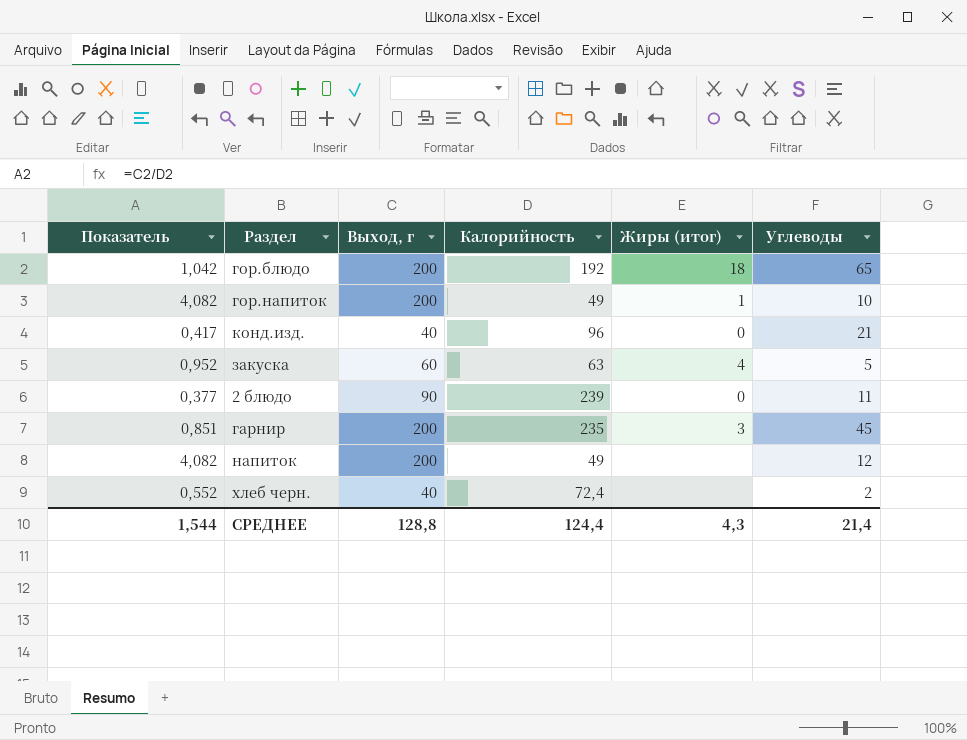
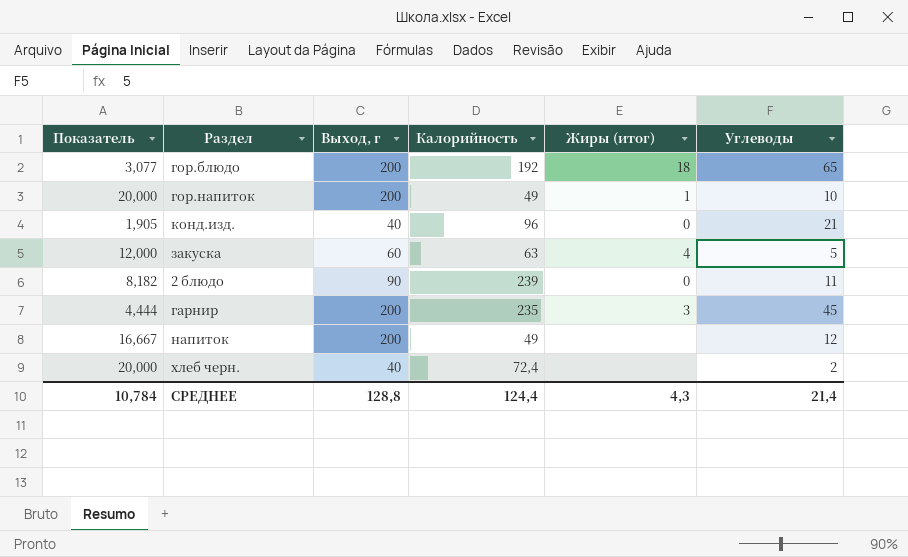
column Показатель | formula: [Выход, г] / [Калорийность] -> [Выход, г] / [Углеводы]
СРЕДНЕЕ | Показатель: 1,544 -> 10,784

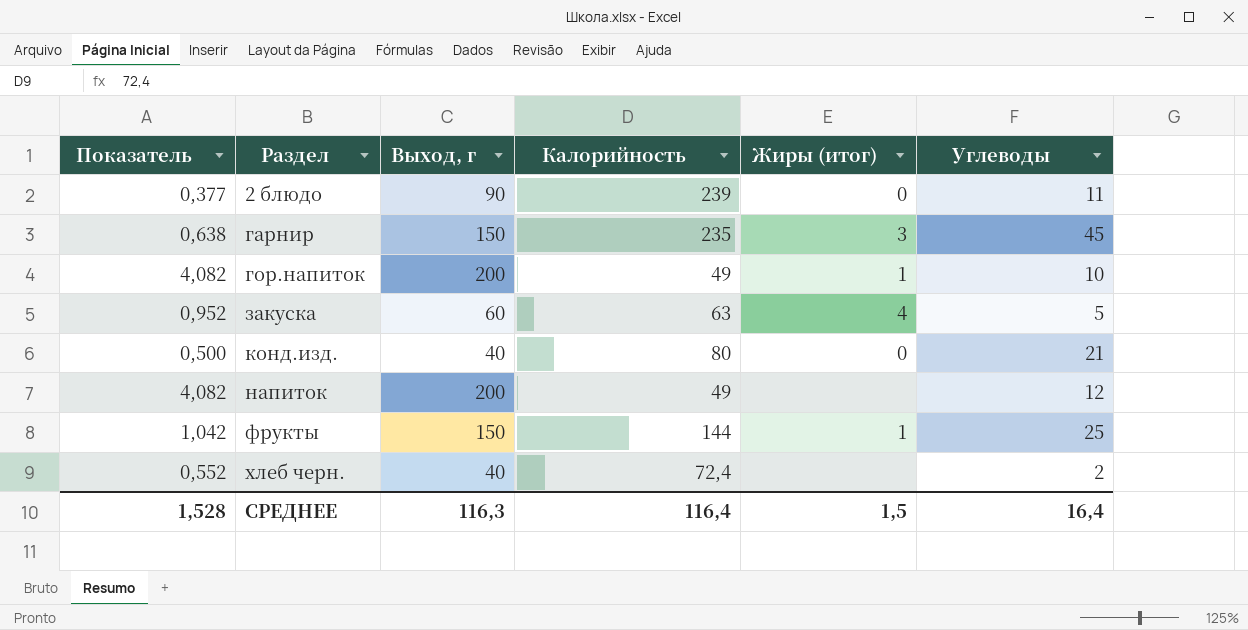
row order: none -> Раздел ascending
column Показатель | formula: [Выход, г] / [Углеводы] -> [Выход, г] / [Калорийность]
row гор.блюдо: 3,077 | 200 | 192 | 18 | 65 -> none
гарнир | Выход, г: 200 -> 150
конд.изд. | Калорийность: 96 -> 80
row фрукты: none -> 1,042 | 150 | 144 | 1 | 25
СРЕДНЕЕ | Показатель: 10,784 -> 1,528
СРЕДНЕЕ | Выход, г: 128,8 -> 116,3
СРЕДНЕЕ | Калорийность: 124,4 -> 116,4
СРЕДНЕЕ | Жиры (итог): 4,3 -> 1,5
СРЕДНЕЕ | Углеводы: 21,4 -> 16,4

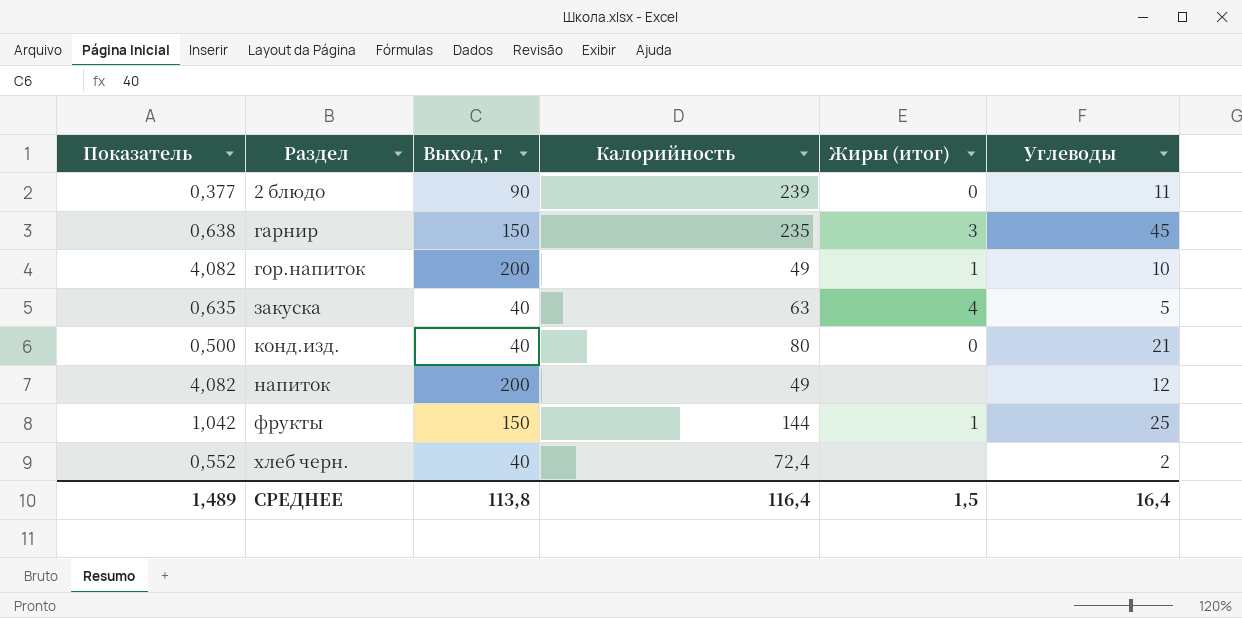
закуска | Показатель: 0,952 -> 0,635
закуска | Выход, г: 60 -> 40
СРЕДНЕЕ | Показатель: 1,528 -> 1,489
СРЕДНЕЕ | Выход, г: 116,3 -> 113,8

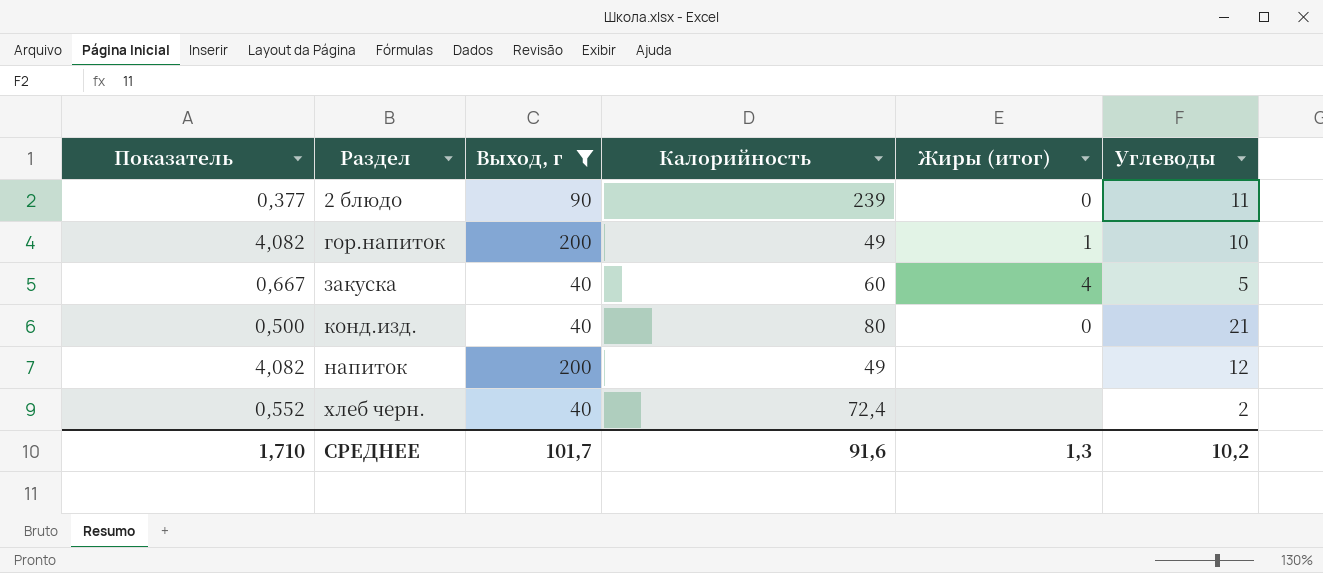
filter: none -> Выход, г != 150
закуска | Показатель: 0,635 -> 0,667
закуска | Калорийность: 63 -> 60
СРЕДНЕЕ | Показатель: 1,489 -> 1,710
СРЕДНЕЕ | Выход, г: 113,8 -> 101,7
СРЕДНЕЕ | Калорийность: 116,4 -> 91,6
СРЕДНЕЕ | Жиры (итог): 1,5 -> 1,3
СРЕДНЕЕ | Углеводы: 16,4 -> 10,2

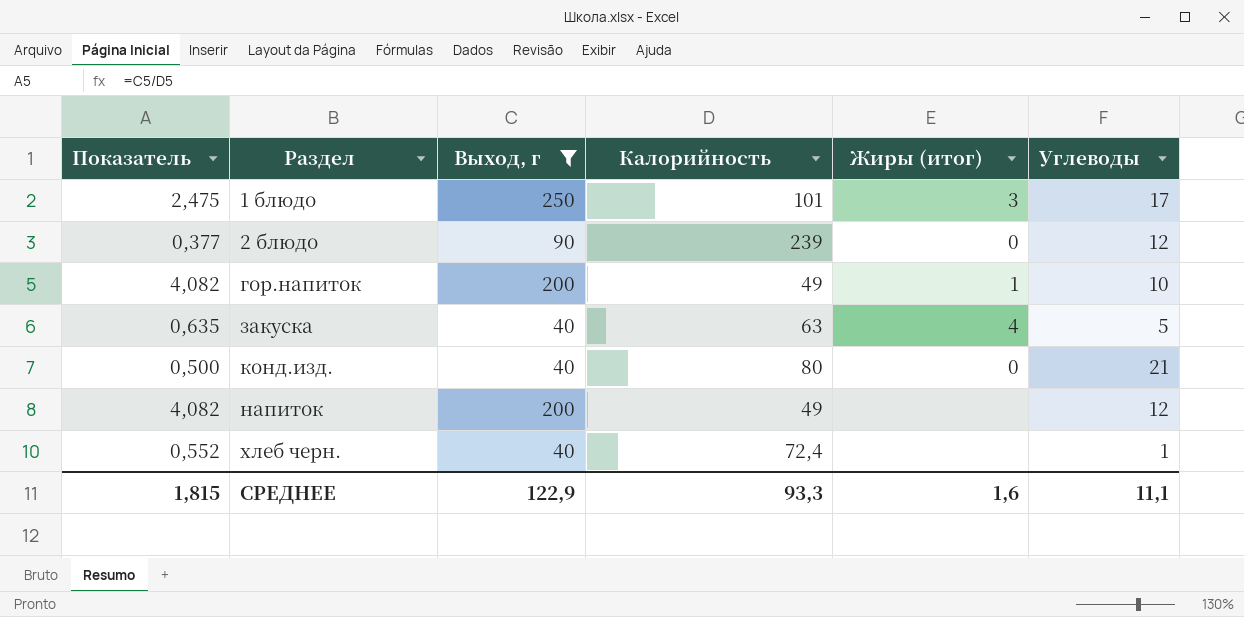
row 1 блюдо: none -> 2,475 | 250 | 101 | 3 | 17
2 блюдо | Углеводы: 11 -> 12
закуска | Показатель: 0,667 -> 0,635
закуска | Калорийность: 60 -> 63
хлеб черн. | Углеводы: 2 -> 1
СРЕДНЕЕ | Показатель: 1,710 -> 1,815
СРЕДНЕЕ | Выход, г: 101,7 -> 122,9
СРЕДНЕЕ | Калорийность: 91,6 -> 93,3
СРЕДНЕЕ | Жиры (итог): 1,3 -> 1,6
СРЕДНЕЕ | Углеводы: 10,2 -> 11,1

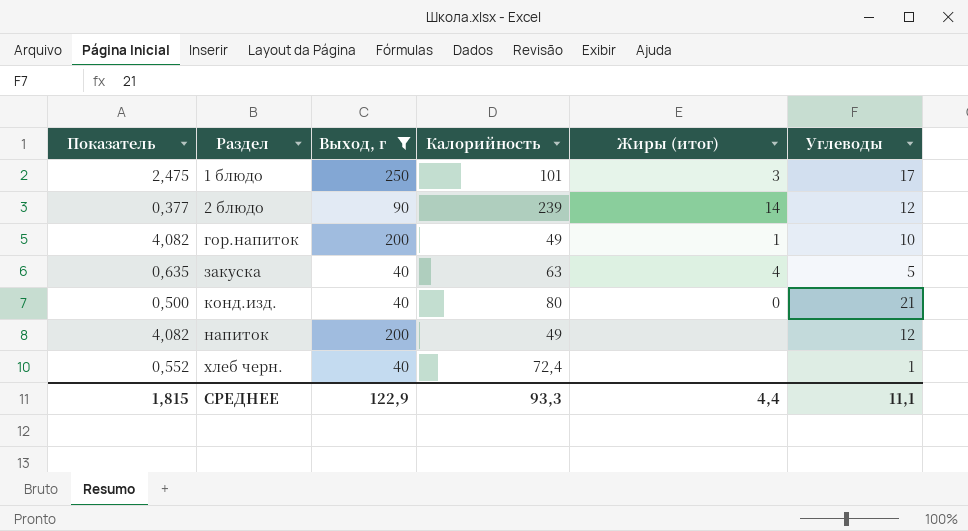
2 блюдо | Жиры (итог): 0 -> 14
СРЕДНЕЕ | Жиры (итог): 1,6 -> 4,4

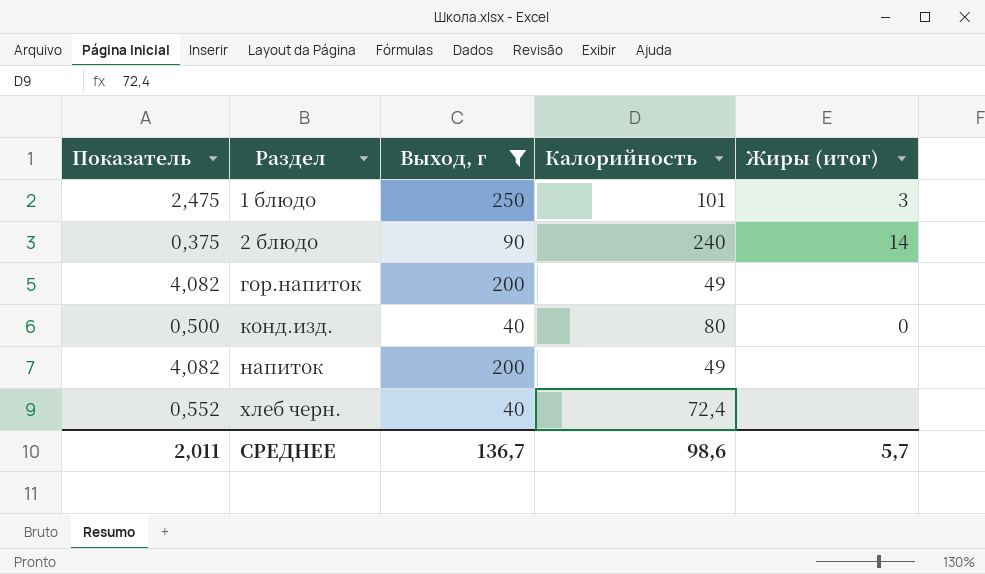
column Углеводы | position: 6 -> none
row закуска: 0,635 | 40 | 63 | 4 | 5 -> none
2 блюдо | Показатель: 0,377 -> 0,375
2 блюдо | Калорийность: 239 -> 240
гор.напиток | Жиры (итог): 1 -> none
СРЕДНЕЕ | Показатель: 1,815 -> 2,011
СРЕДНЕЕ | Выход, г: 122,9 -> 136,7
СРЕДНЕЕ | Калорийность: 93,3 -> 98,6
СРЕДНЕЕ | Жиры (итог): 4,4 -> 5,7

